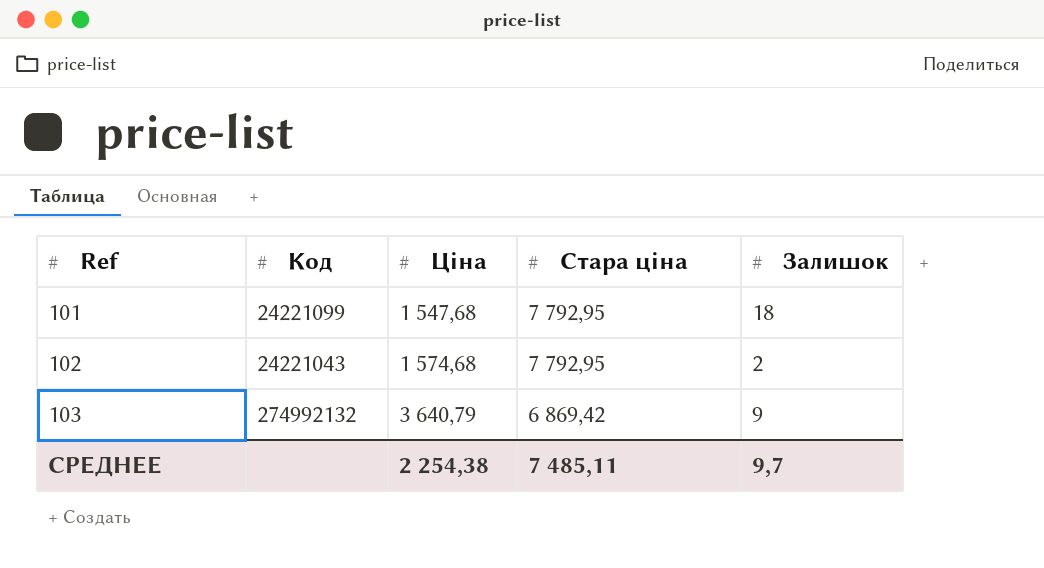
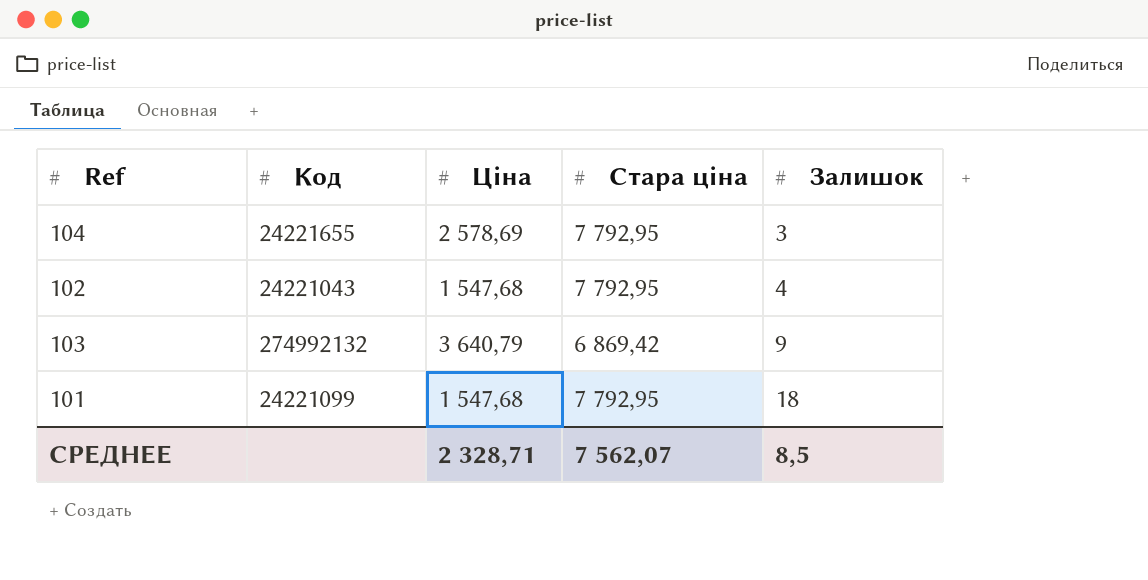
row order: Ref ascending -> Залишок ascending
row 104: none -> 24221655 | 2 578,69 | 7 792,95 | 3
102 | Ціна: 1 574,68 -> 1 547,68
102 | Залишок: 2 -> 4
СРЕДНЕЕ | Ціна: 2 254,38 -> 2 328,71
СРЕДНЕЕ | Стара ціна: 7 485,11 -> 7 562,07
СРЕДНЕЕ | Залишок: 9,7 -> 8,5

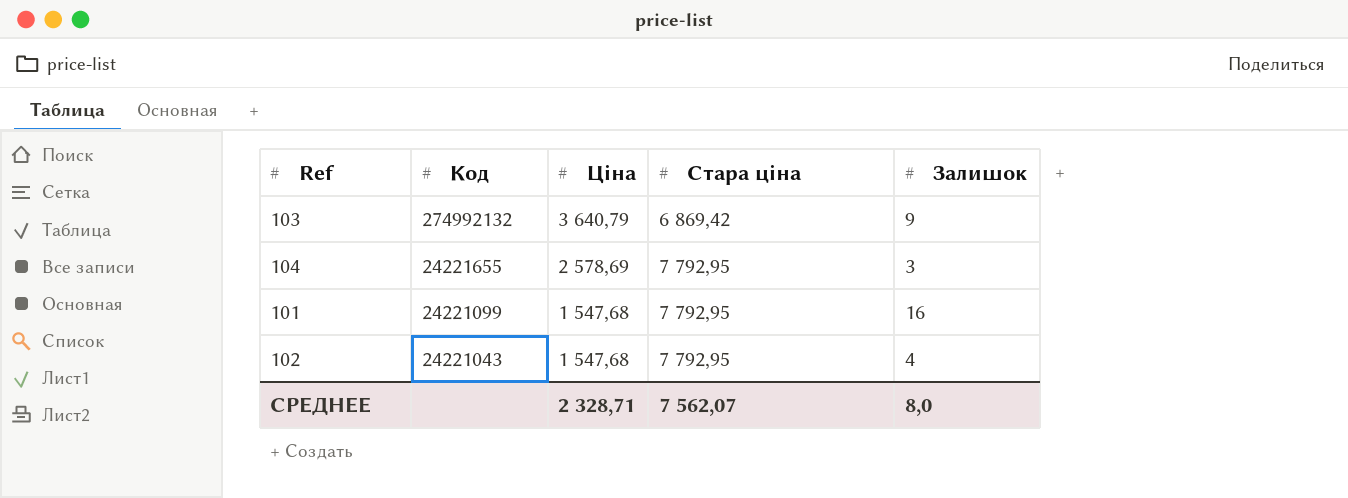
row order: Залишок ascending -> Код descending
101 | Залишок: 18 -> 16
СРЕДНЕЕ | Залишок: 8,5 -> 8,0

